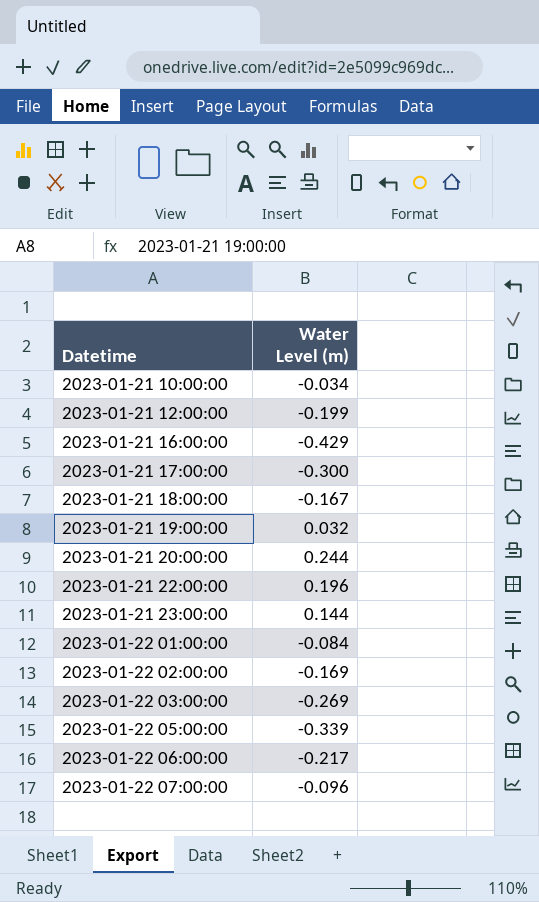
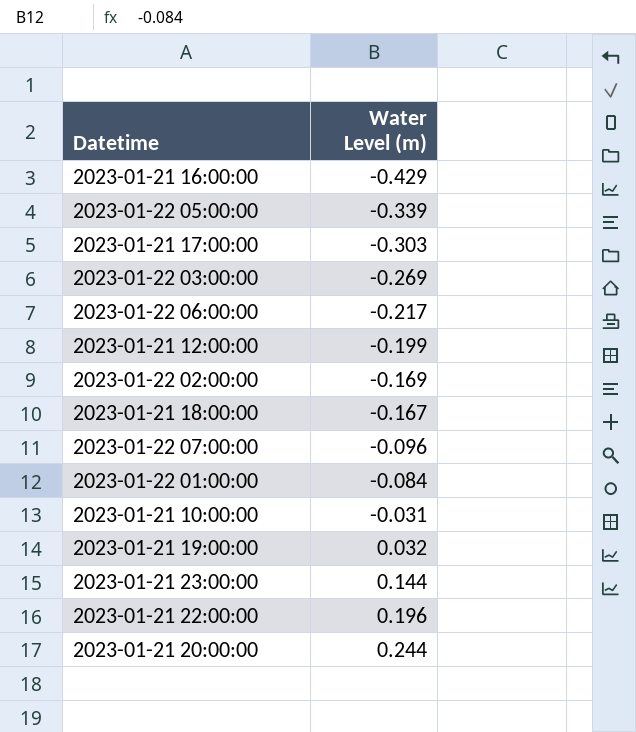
row order: Datetime ascending -> Water Level (m) ascending
2023-01-21 17:00:00 | Water Level (m): -0.300 -> -0.303
2023-01-21 10:00:00 | Water Level (m): -0.034 -> -0.031

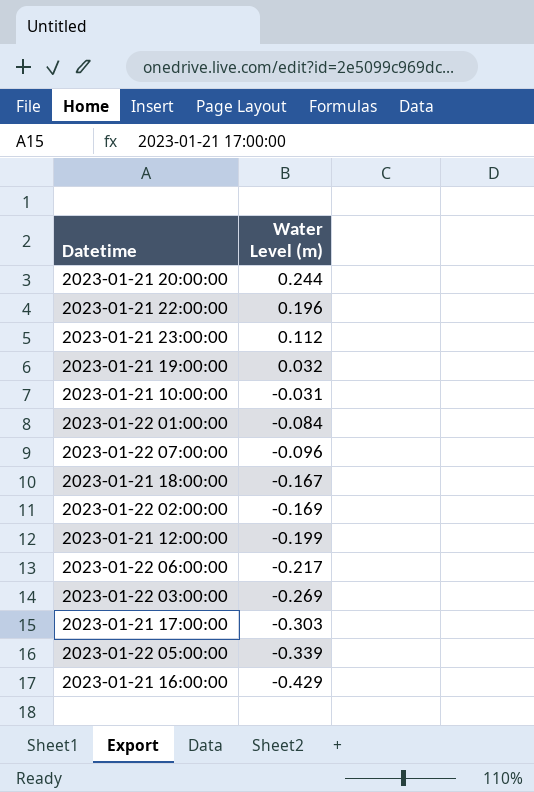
row order: Water Level (m) ascending -> Water Level (m) descending
2023-01-21 23:00:00 | Water Level (m): 0.144 -> 0.112

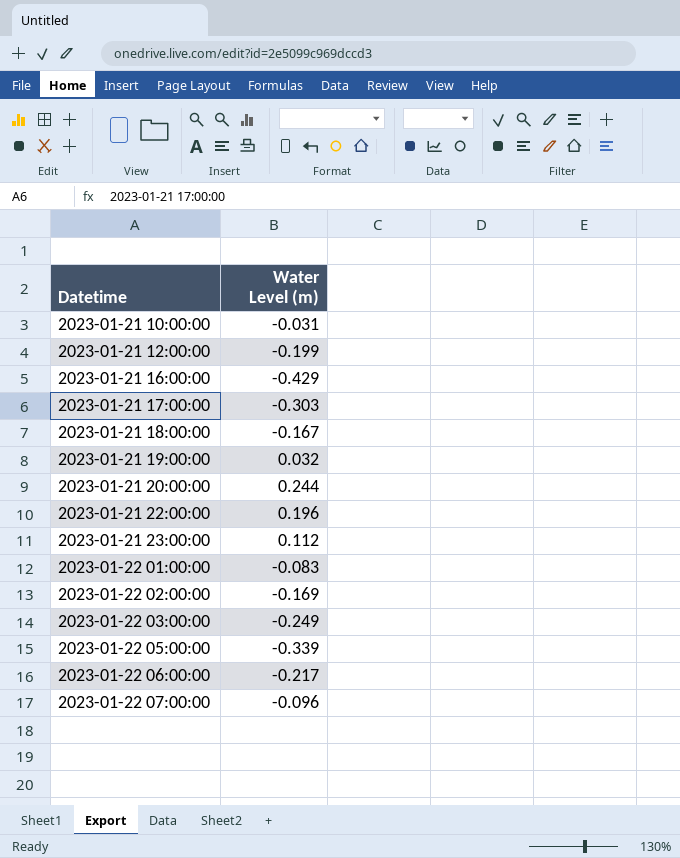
row order: Water Level (m) descending -> Datetime ascending
2023-01-22 01:00:00 | Water Level (m): -0.084 -> -0.083
2023-01-22 03:00:00 | Water Level (m): -0.269 -> -0.249

